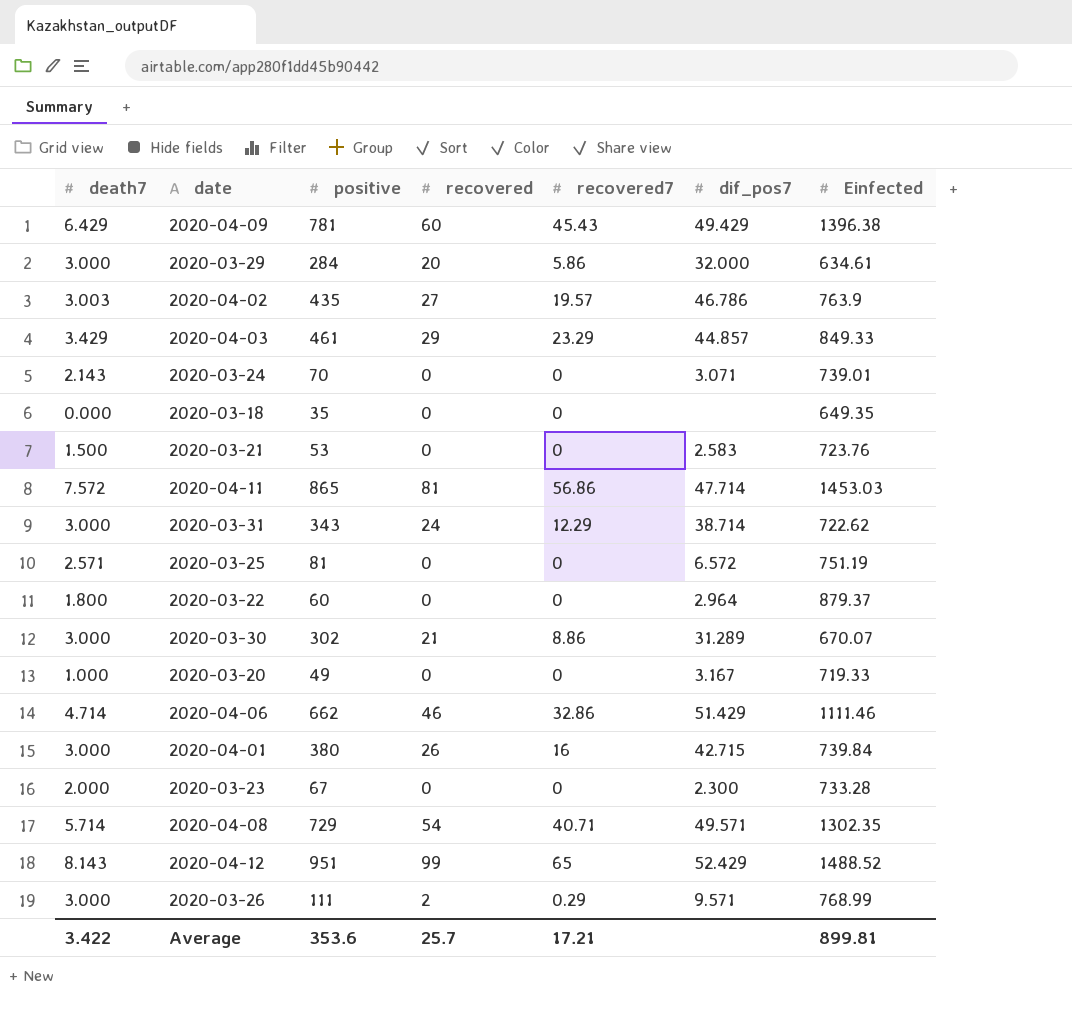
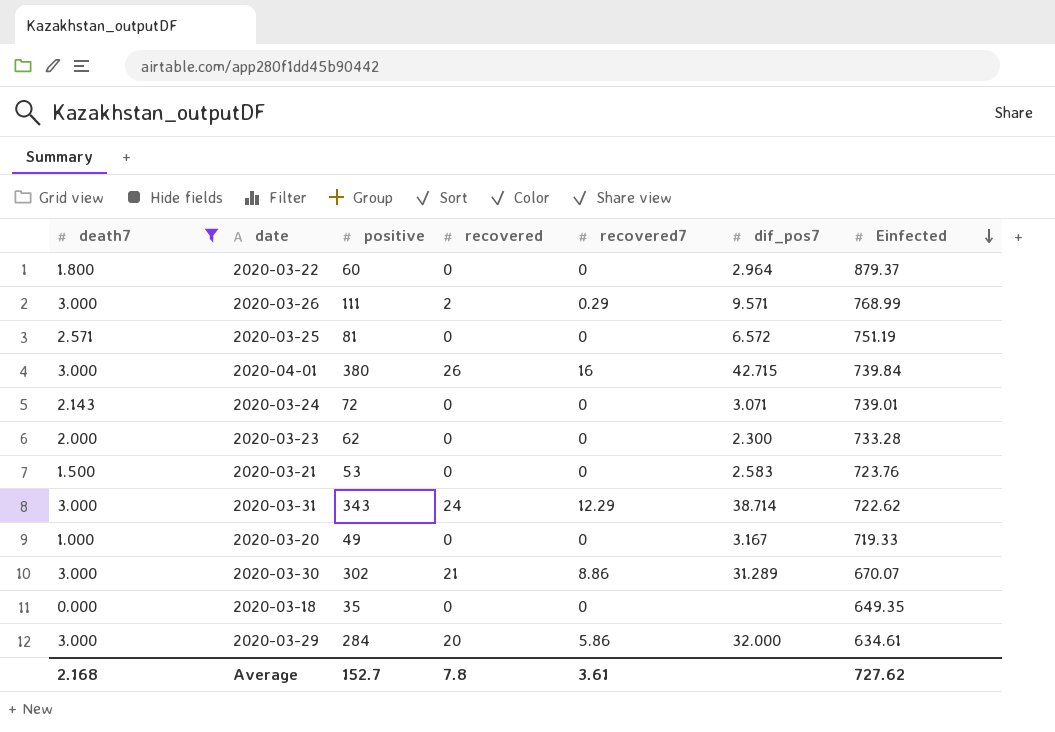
filter: none -> death7 <= 3.000
row order: none -> Einfected descending
2020-03-24 | positive: 70 -> 72
2020-03-23 | positive: 67 -> 62
Average | death7: 3.422 -> 2.168
Average | positive: 353.6 -> 152.7
Average | recovered: 25.7 -> 7.8
Average | recovered7: 17.21 -> 3.61
Average | Einfected: 899.81 -> 727.62

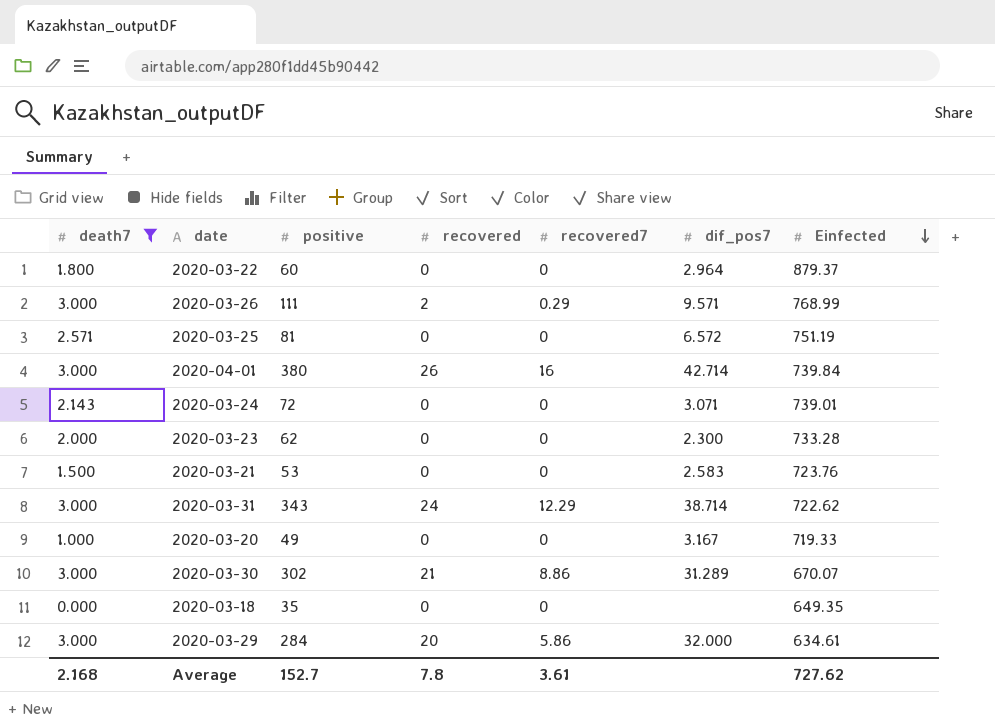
2020-04-01 | dif_pos7: 42.715 -> 42.714

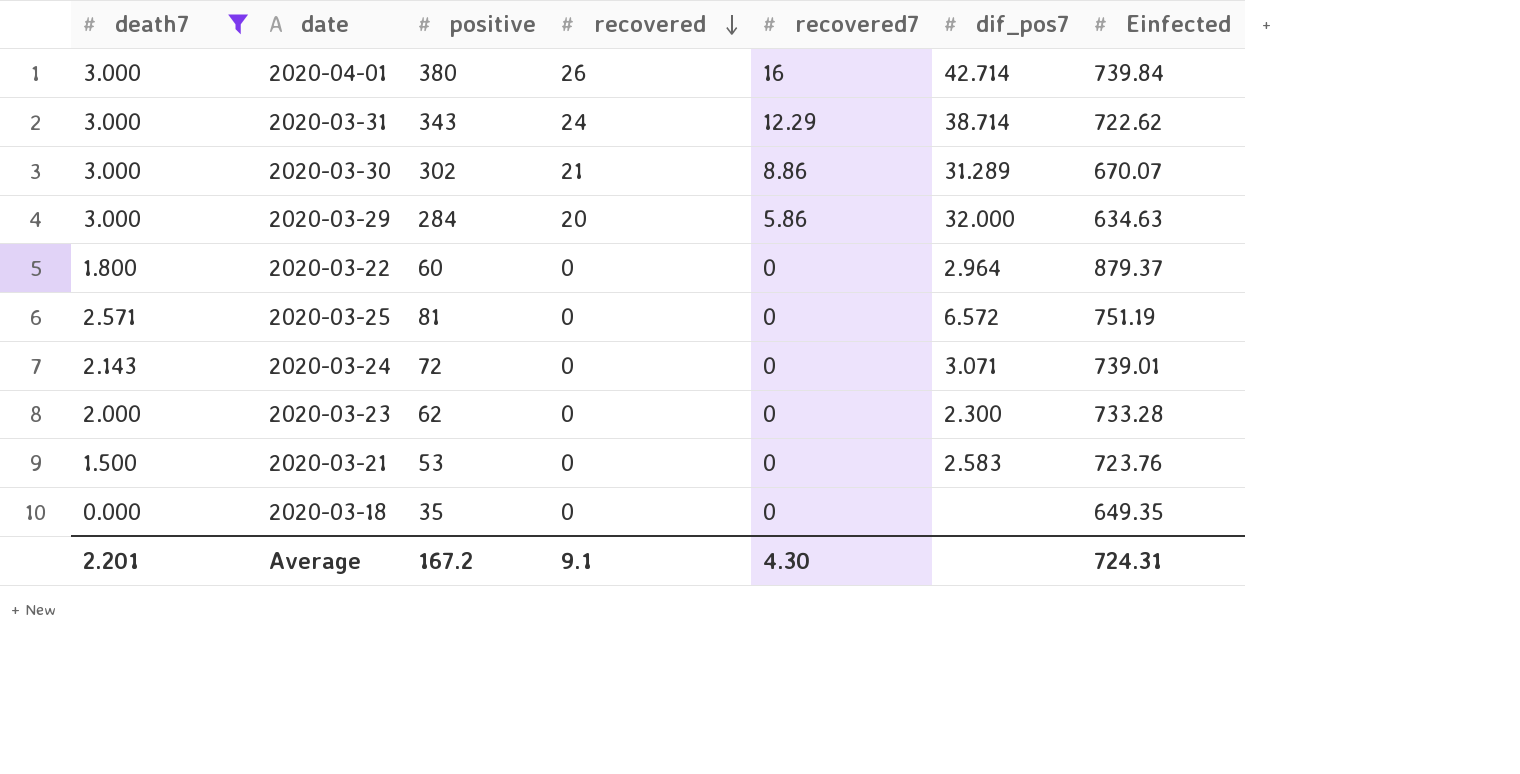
row order: Einfected descending -> recovered descending
row 2020-03-26: 3.000 | 111 | 2 | 0.29 | 9.571 | 768.99 -> none
row 2020-03-20: 1.000 | 49 | 0 | 0 | 3.167 | 719.33 -> none
2020-03-29 | Einfected: 634.61 -> 634.63
Average | death7: 2.168 -> 2.201
Average | positive: 152.7 -> 167.2
Average | recovered: 7.8 -> 9.1
Average | recovered7: 3.61 -> 4.30
Average | Einfected: 727.62 -> 724.31

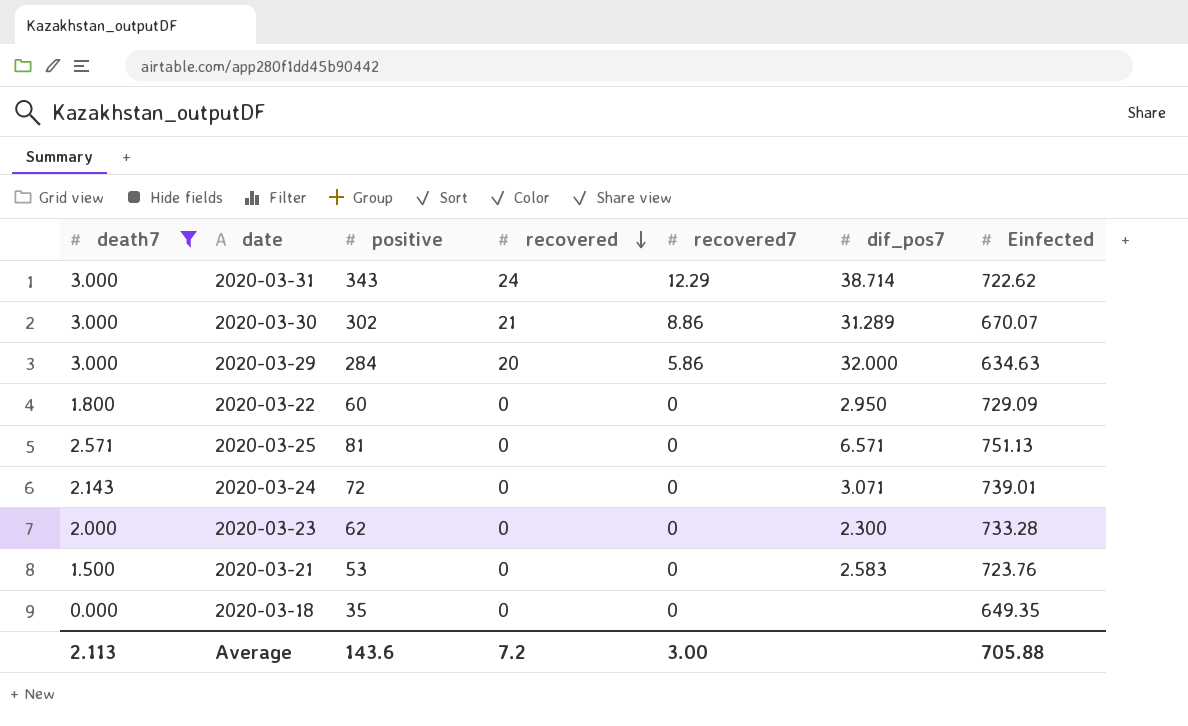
row 2020-04-01: 3.000 | 380 | 26 | 16 | 42.714 | 739.84 -> none
2020-03-22 | dif_pos7: 2.964 -> 2.950
2020-03-22 | Einfected: 879.37 -> 729.09
2020-03-25 | dif_pos7: 6.572 -> 6.571
2020-03-25 | Einfected: 751.19 -> 751.13
Average | death7: 2.201 -> 2.113
Average | positive: 167.2 -> 143.6
Average | recovered: 9.1 -> 7.2
Average | recovered7: 4.30 -> 3.00
Average | Einfected: 724.31 -> 705.88

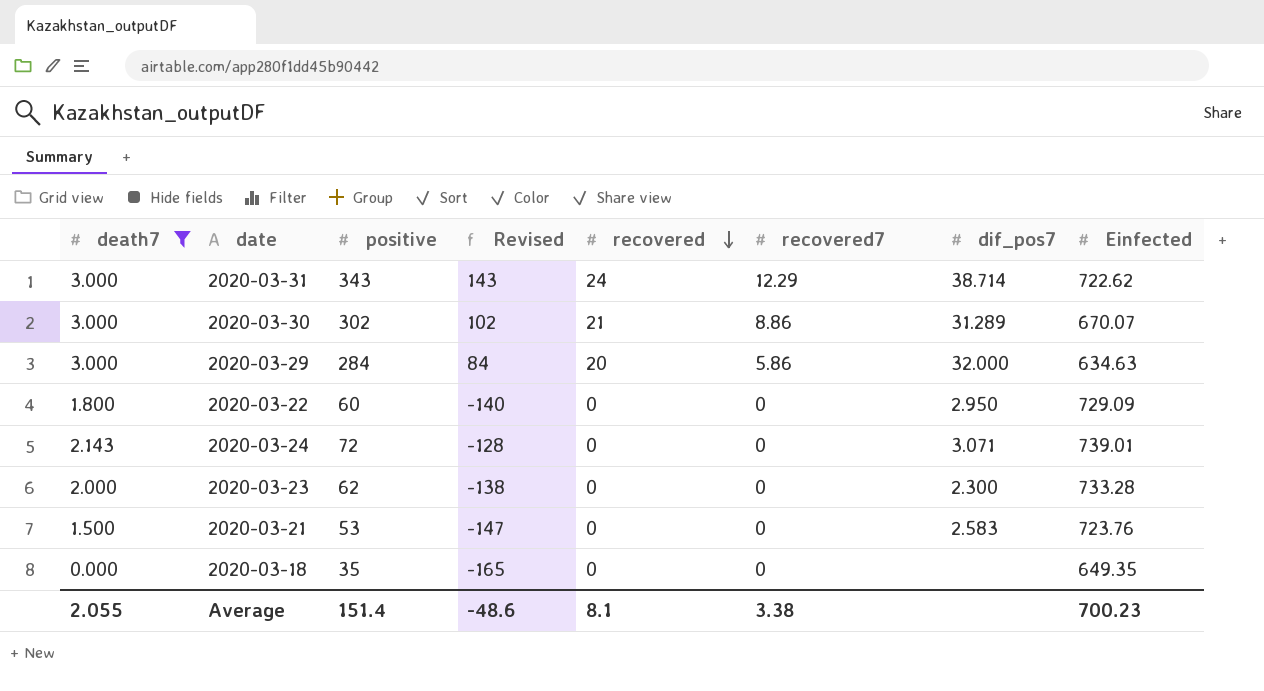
column Revised | formula: none -> [positive] - 200
row 2020-03-25: 2.571 | 81 | 0 | 0 | 6.571 | 751.13 -> none
Average | death7: 2.113 -> 2.055
Average | positive: 143.6 -> 151.4
Average | recovered: 7.2 -> 8.1
Average | recovered7: 3.00 -> 3.38
Average | Einfected: 705.88 -> 700.23

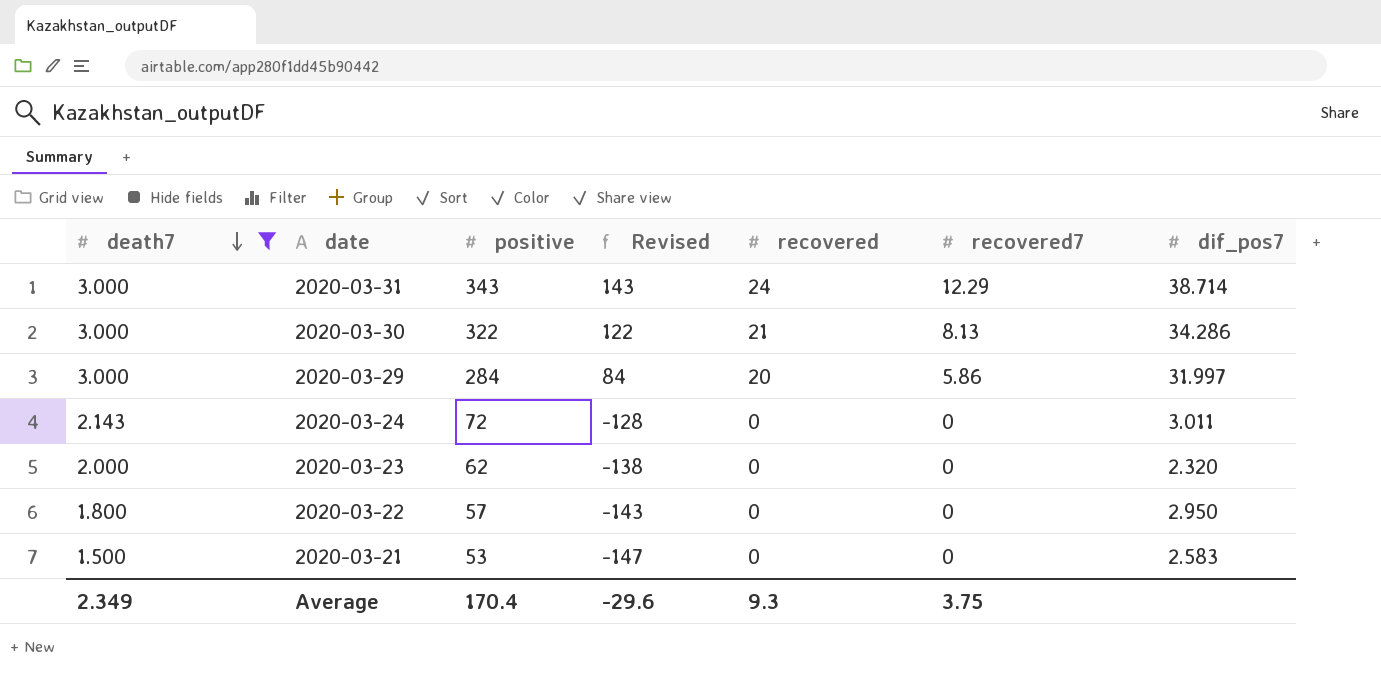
row order: recovered descending -> death7 descending
column Einfected | position: 8 -> none
row 2020-03-18: 0.000 | 35 | -165 | 0 | 0 | none | 649.35 -> none
2020-03-30 | positive: 302 -> 322
2020-03-30 | Revised: 102 -> 122
2020-03-30 | recovered7: 8.86 -> 8.13
2020-03-30 | dif_pos7: 31.289 -> 34.286
2020-03-29 | dif_pos7: 32.000 -> 31.997
2020-03-24 | dif_pos7: 3.071 -> 3.011
2020-03-23 | dif_pos7: 2.300 -> 2.320
2020-03-22 | positive: 60 -> 57
2020-03-22 | Revised: -140 -> -143
Average | death7: 2.055 -> 2.349
Average | positive: 151.4 -> 170.4
Average | Revised: -48.6 -> -29.6
Average | recovered: 8.1 -> 9.3
Average | recovered7: 3.38 -> 3.75

